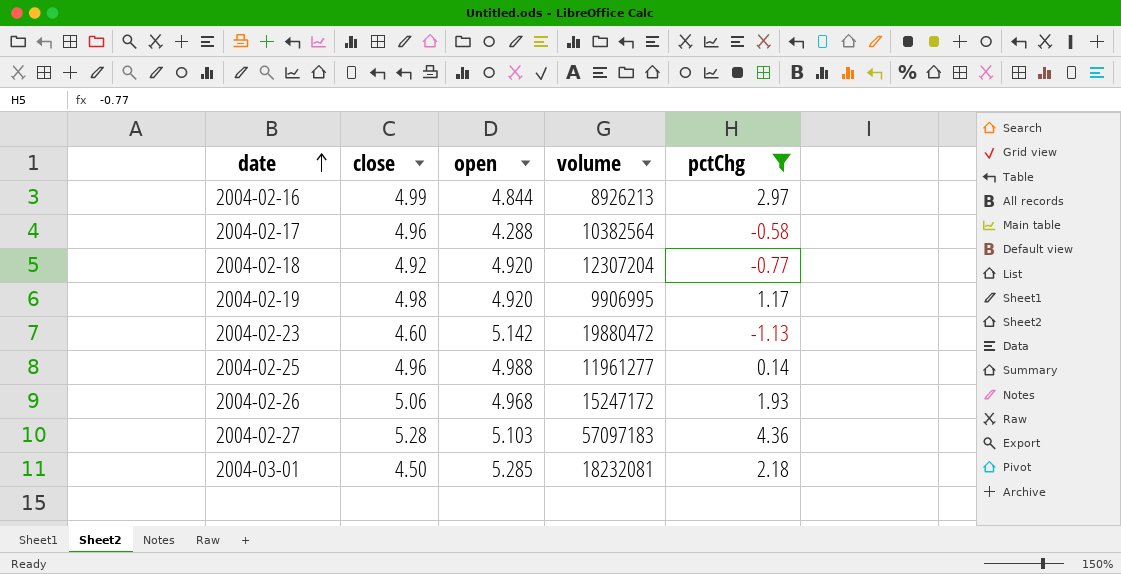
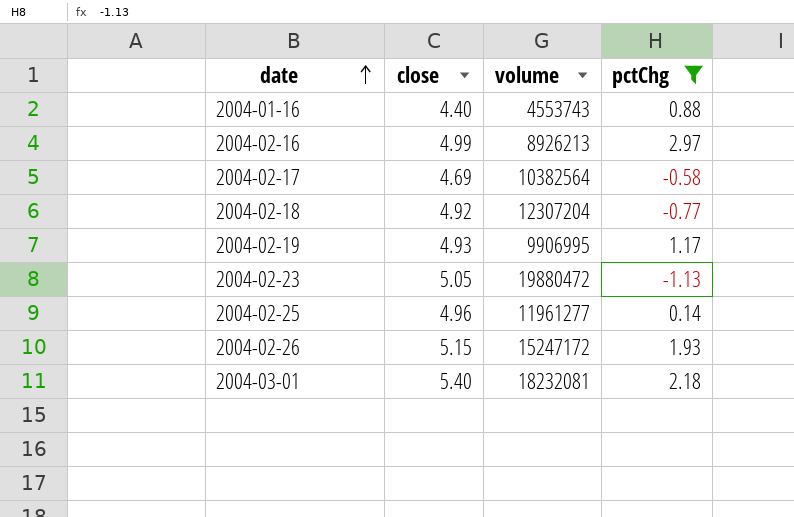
column open | position: 3 -> none
row 2004-02-27: 5.28 | 5.103 | 57097183 | 4.36 -> none
row 2004-01-16: none -> 4.40 | 4553743 | 0.88
2004-02-17 | close: 4.96 -> 4.69
2004-02-19 | close: 4.98 -> 4.93
2004-02-23 | close: 4.60 -> 5.05
2004-02-26 | close: 5.06 -> 5.15
2004-03-01 | close: 4.50 -> 5.40

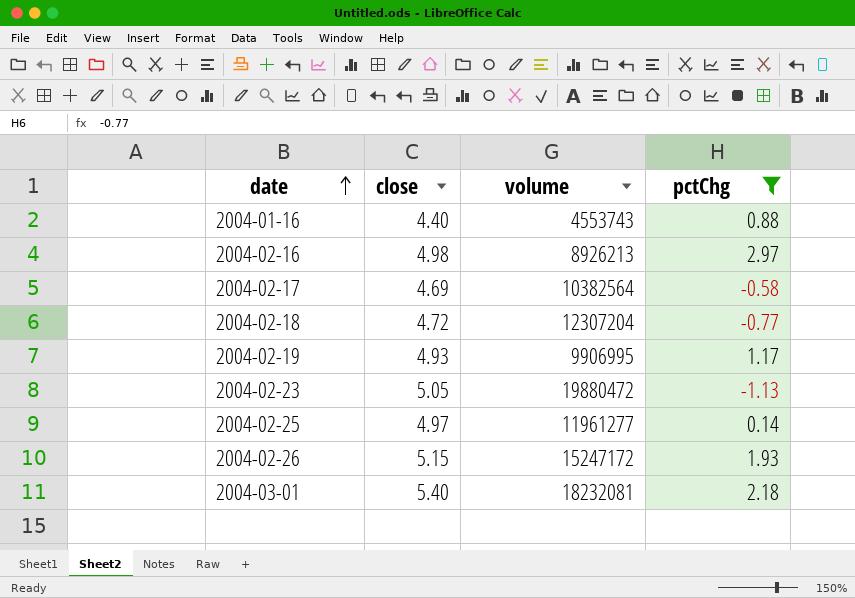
2004-02-16 | close: 4.99 -> 4.98
2004-02-18 | close: 4.92 -> 4.72
2004-02-25 | close: 4.96 -> 4.97

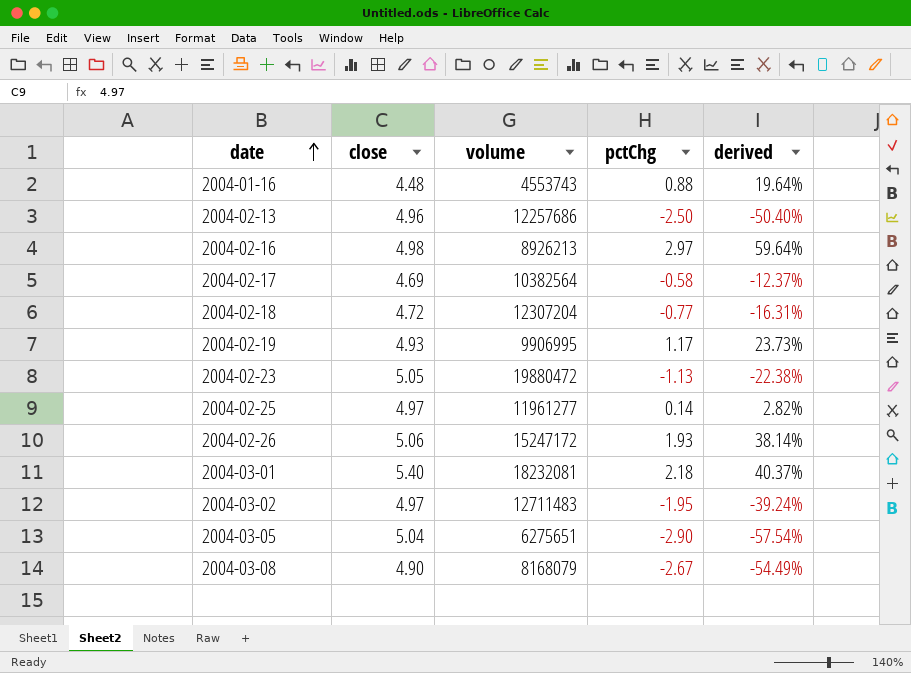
filter: pctChg >= -1.13 -> none
column derived | formula: none -> [pctChg] / [close]
2004-01-16 | close: 4.40 -> 4.48
2004-02-26 | close: 5.15 -> 5.06

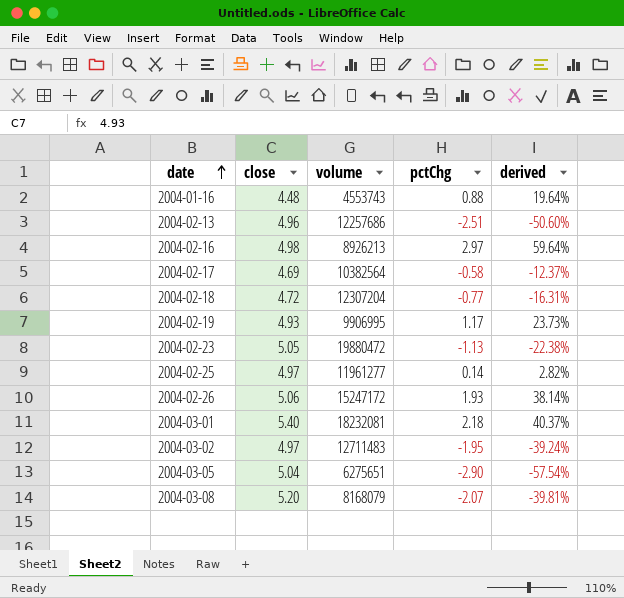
2004-02-13 | pctChg: -2.50 -> -2.51
2004-02-13 | derived: -50.40% -> -50.60%
2004-03-08 | close: 4.90 -> 5.20
2004-03-08 | pctChg: -2.67 -> -2.07
2004-03-08 | derived: -54.49% -> -39.81%

